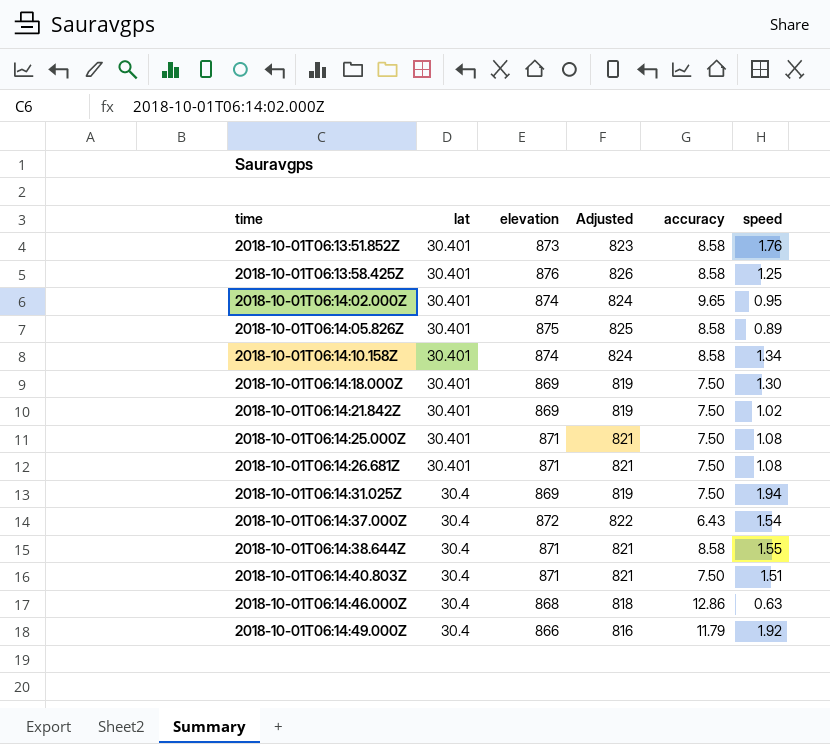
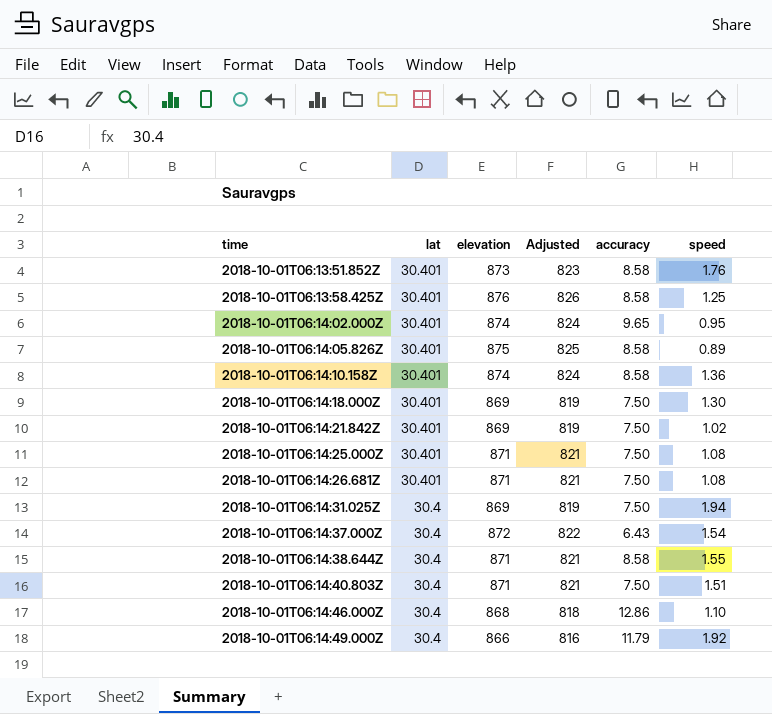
2018-10-01T06:14:10.158Z | speed: 1.34 -> 1.36
2018-10-01T06:14:46.000Z | speed: 0.63 -> 1.10

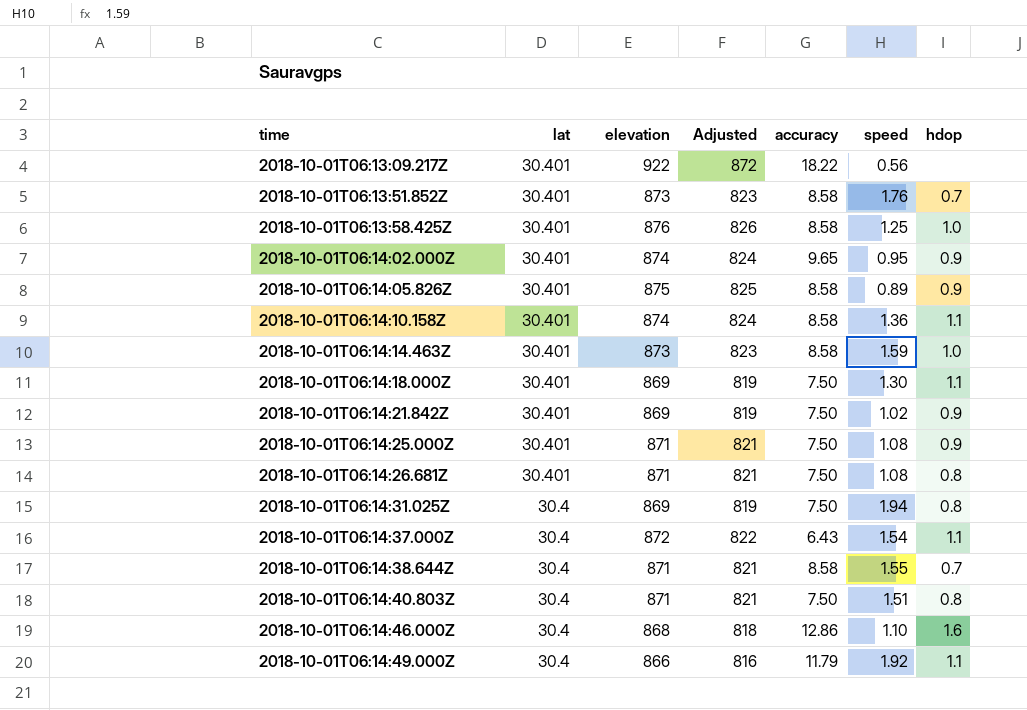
column hdop | position: none -> 7
row 2018-10-01T06:13:09.217Z: none -> 30.401 | 922 | 872 | 18.22 | 0.56 | none
row 2018-10-01T06:14:14.463Z: none -> 30.401 | 873 | 823 | 8.58 | 1.59 | 1.0

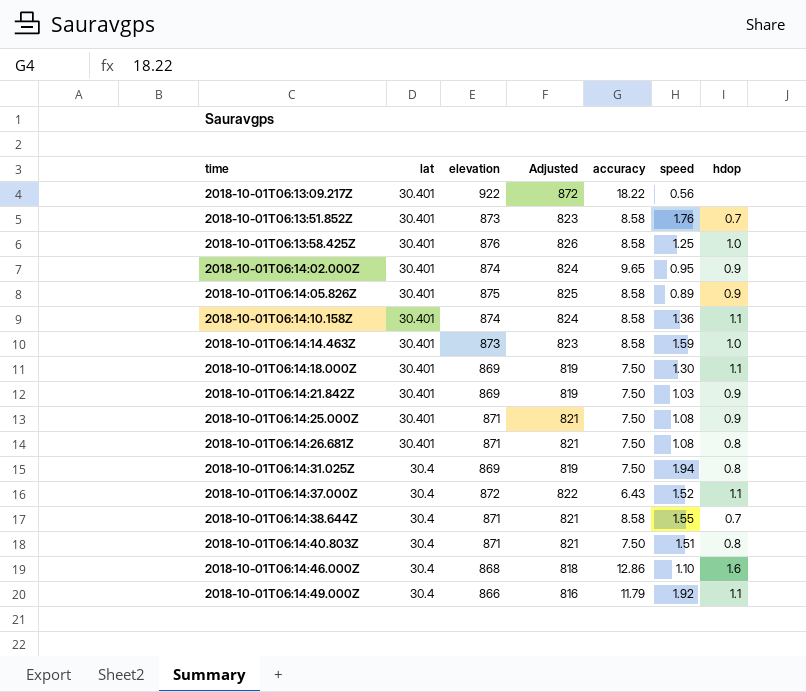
2018-10-01T06:14:21.842Z | speed: 1.02 -> 1.03
2018-10-01T06:14:37.000Z | speed: 1.54 -> 1.52

